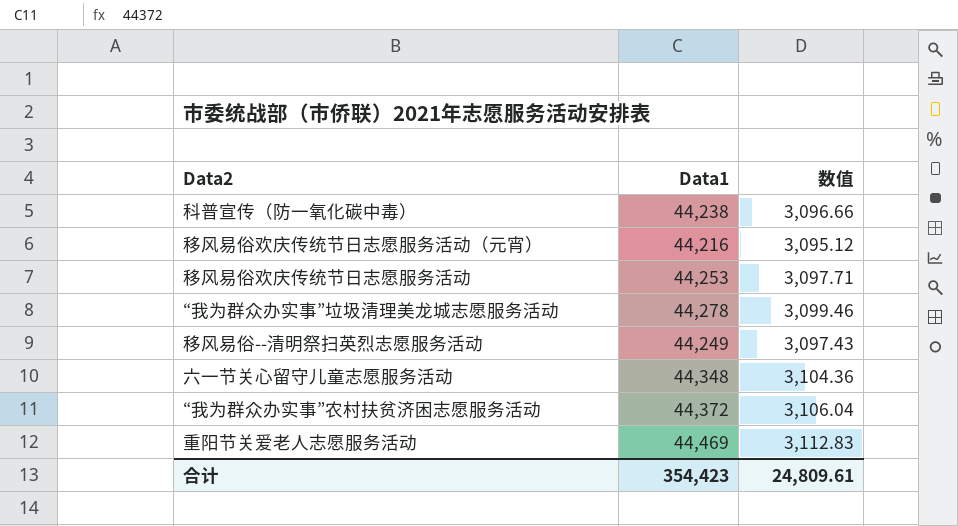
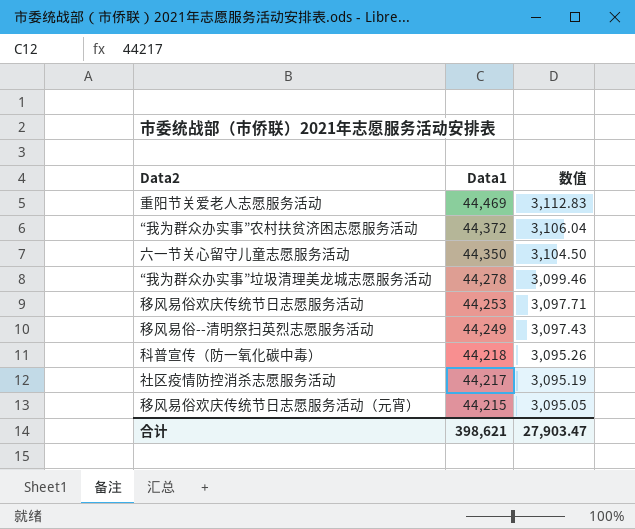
row order: none -> Data1 descending
六一节关心留守儿童志愿服务活动 | Data1: 44,348 -> 44,350
六一节关心留守儿童志愿服务活动 | 数值: 3,104.36 -> 3,104.50
科普宣传（防一氧化碳中毒） | Data1: 44,238 -> 44,218
科普宣传（防一氧化碳中毒） | 数值: 3,096.66 -> 3,095.26
row 社区疫情防控消杀志愿服务活动: none -> 44,217 | 3,095.19
移风易俗欢庆传统节日志愿服务活动（元宵） | Data1: 44,216 -> 44,215
移风易俗欢庆传统节日志愿服务活动（元宵） | 数值: 3,095.12 -> 3,095.05
合计 | Data1: 354,423 -> 398,621
合计 | 数值: 24,809.61 -> 27,903.47

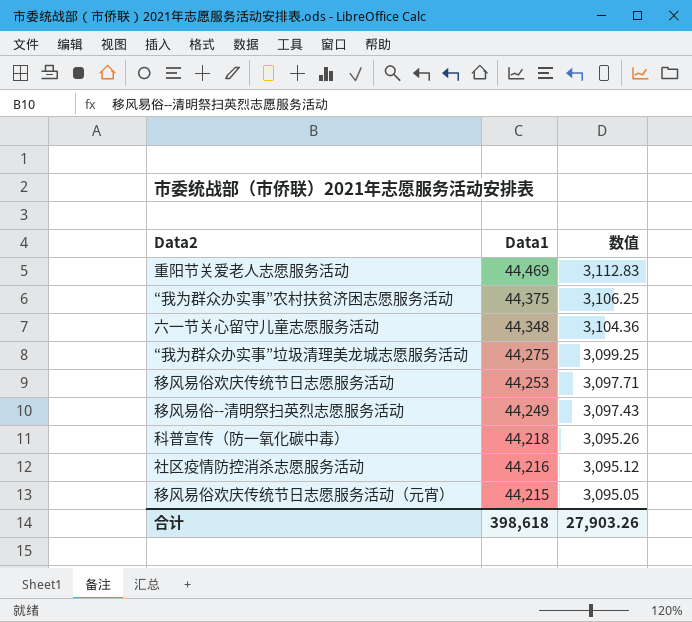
“我为群众办实事”农村扶贫济困志愿服务活动 | Data1: 44,372 -> 44,375
“我为群众办实事”农村扶贫济困志愿服务活动 | 数值: 3,106.04 -> 3,106.25
六一节关心留守儿童志愿服务活动 | Data1: 44,350 -> 44,348
六一节关心留守儿童志愿服务活动 | 数值: 3,104.50 -> 3,104.36
“我为群众办实事”垃圾清理美龙城志愿服务活动 | Data1: 44,278 -> 44,275
“我为群众办实事”垃圾清理美龙城志愿服务活动 | 数值: 3,099.46 -> 3,099.25
社区疫情防控消杀志愿服务活动 | Data1: 44,217 -> 44,216
社区疫情防控消杀志愿服务活动 | 数值: 3,095.19 -> 3,095.12
合计 | Data1: 398,621 -> 398,618
合计 | 数值: 27,903.47 -> 27,903.26

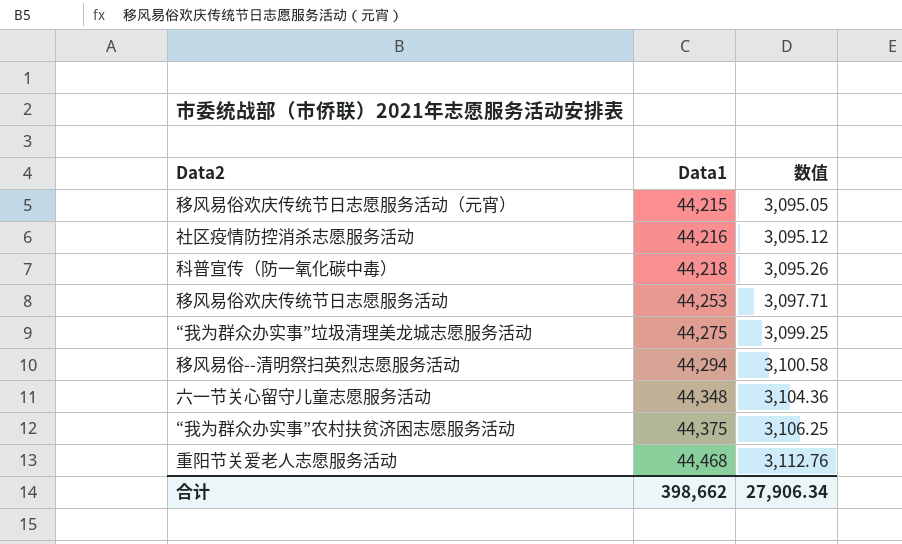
row order: Data1 descending -> Data1 ascending
移风易俗--清明祭扫英烈志愿服务活动 | Data1: 44,249 -> 44,294
移风易俗--清明祭扫英烈志愿服务活动 | 数值: 3,097.43 -> 3,100.58
重阳节关爱老人志愿服务活动 | Data1: 44,469 -> 44,468
重阳节关爱老人志愿服务活动 | 数值: 3,112.83 -> 3,112.76
合计 | Data1: 398,618 -> 398,662
合计 | 数值: 27,903.26 -> 27,906.34

